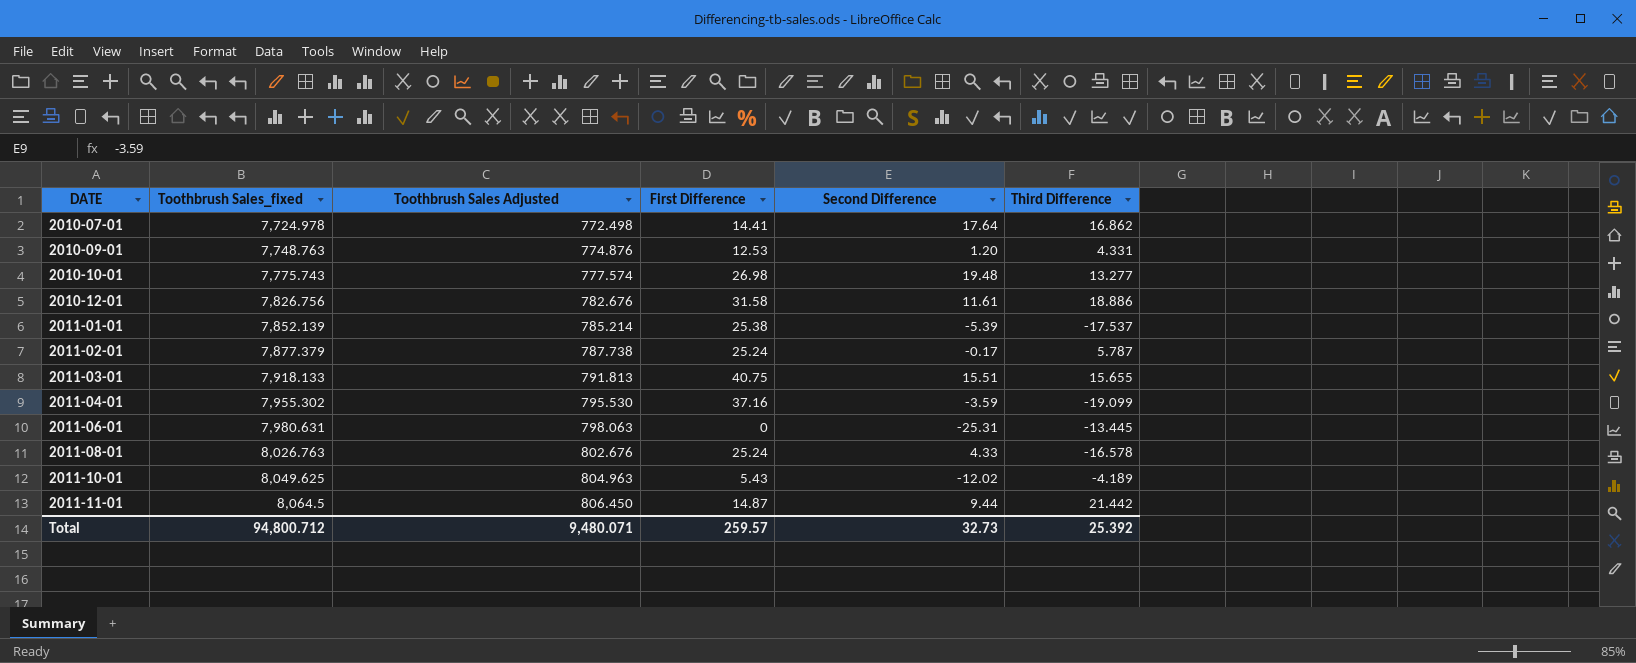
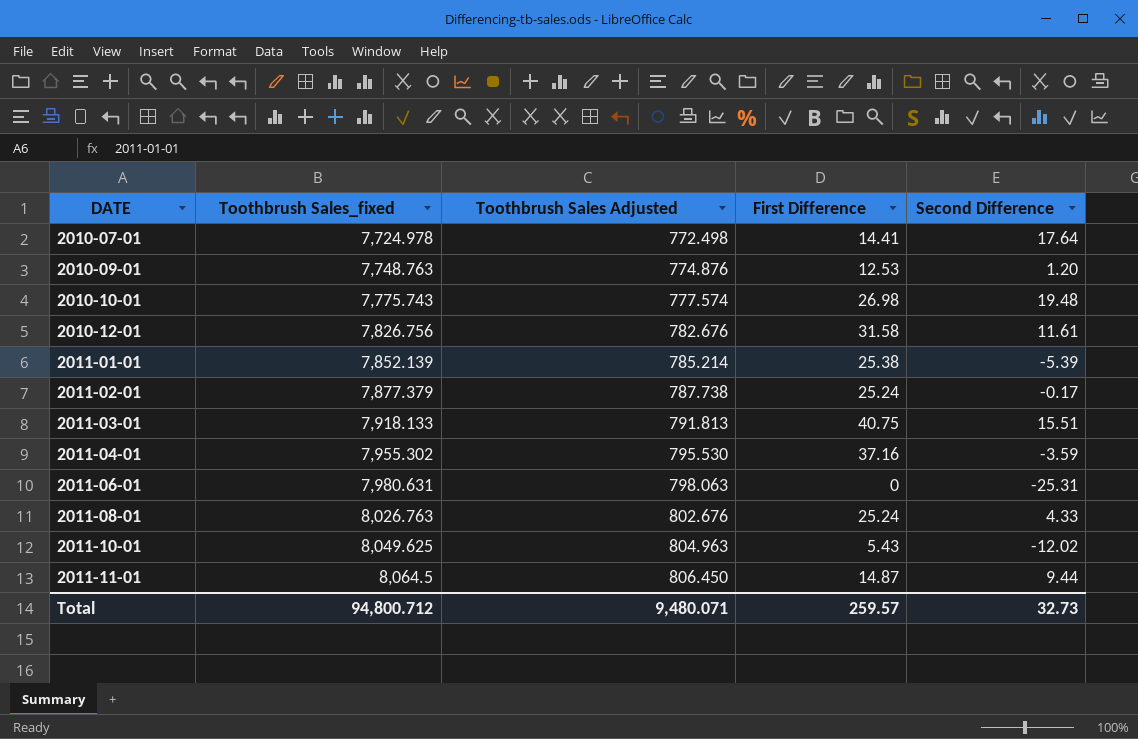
column Third Difference | position: 6 -> none

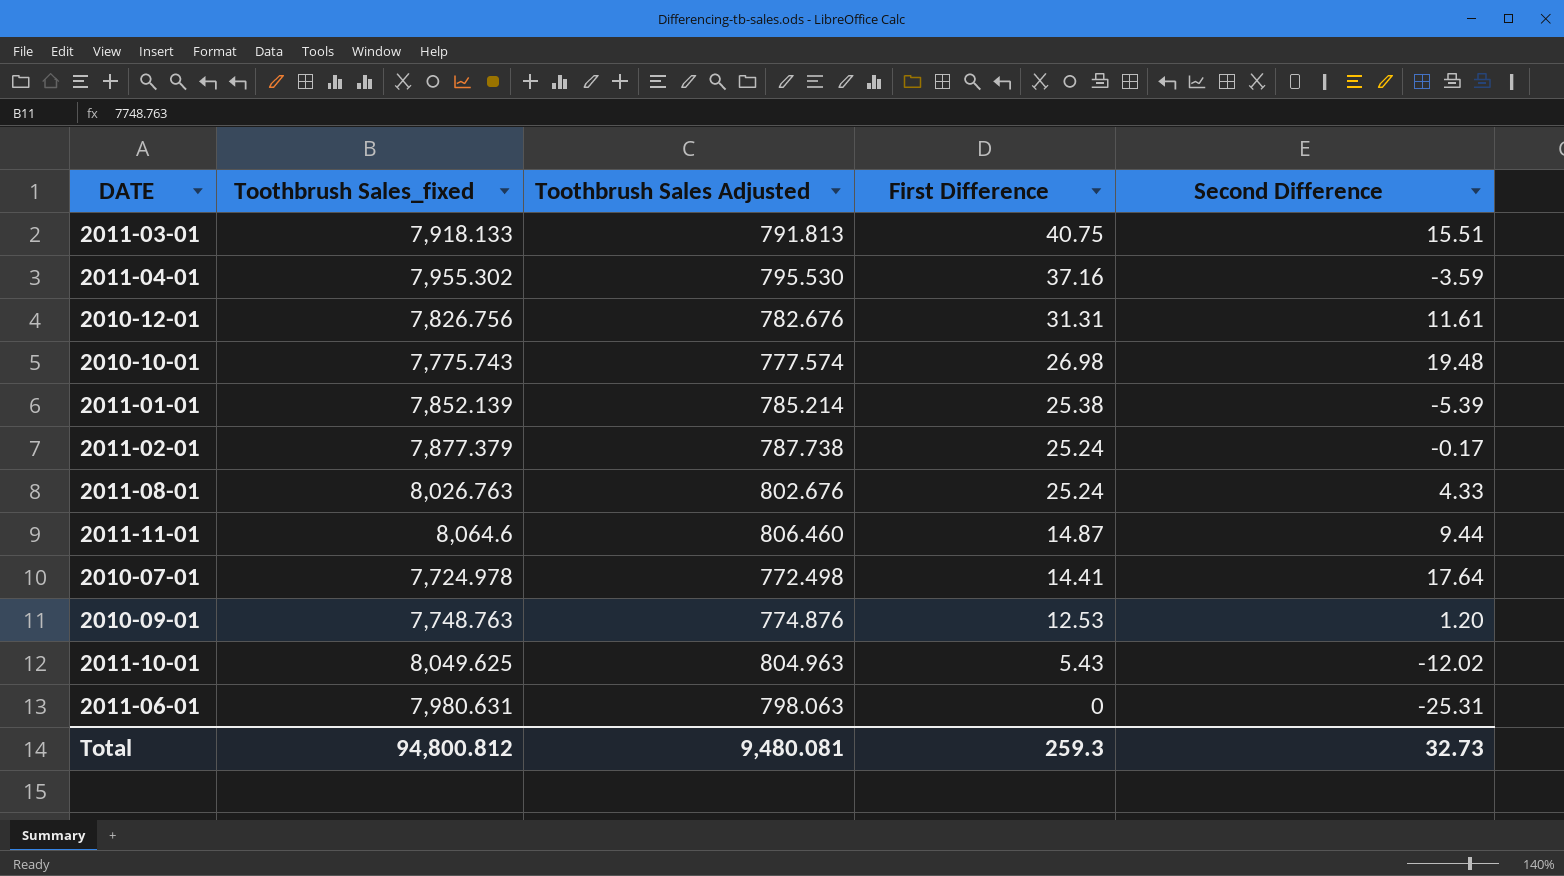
row order: DATE ascending -> First Difference descending
2010-12-01 | First Difference: 31.58 -> 31.31
2011-11-01 | Toothbrush Sales_fixed: 8,064.5 -> 8,064.6
2011-11-01 | Toothbrush Sales Adjusted: 806.450 -> 806.460
Total | Toothbrush Sales_fixed: 94,800.712 -> 94,800.812
Total | Toothbrush Sales Adjusted: 9,480.071 -> 9,480.081
Total | First Difference: 259.57 -> 259.3

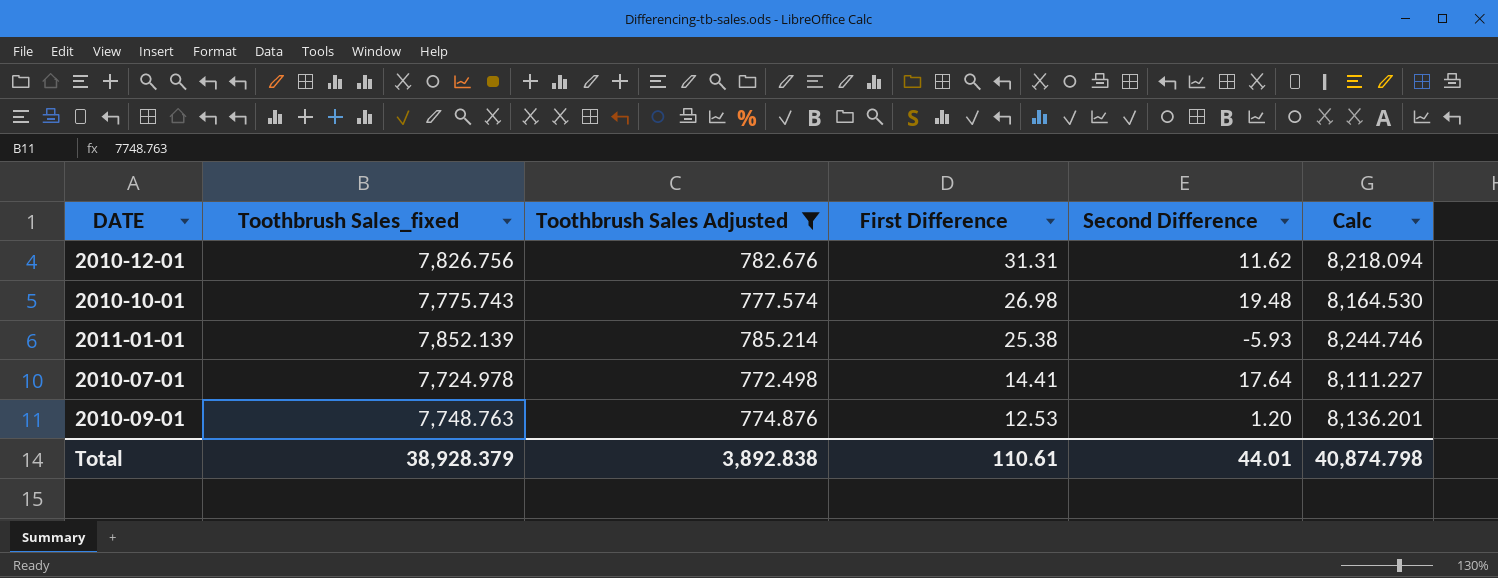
filter: none -> Toothbrush Sales Adjusted <= 785.214
column Calc | formula: none -> [Toothbrush Sales_fixed] * 1.05
2010-12-01 | Second Difference: 11.61 -> 11.62
2011-01-01 | Second Difference: -5.39 -> -5.93
Total | Toothbrush Sales_fixed: 94,800.812 -> 38,928.379
Total | Toothbrush Sales Adjusted: 9,480.081 -> 3,892.838
Total | First Difference: 259.3 -> 110.61
Total | Second Difference: 32.73 -> 44.01

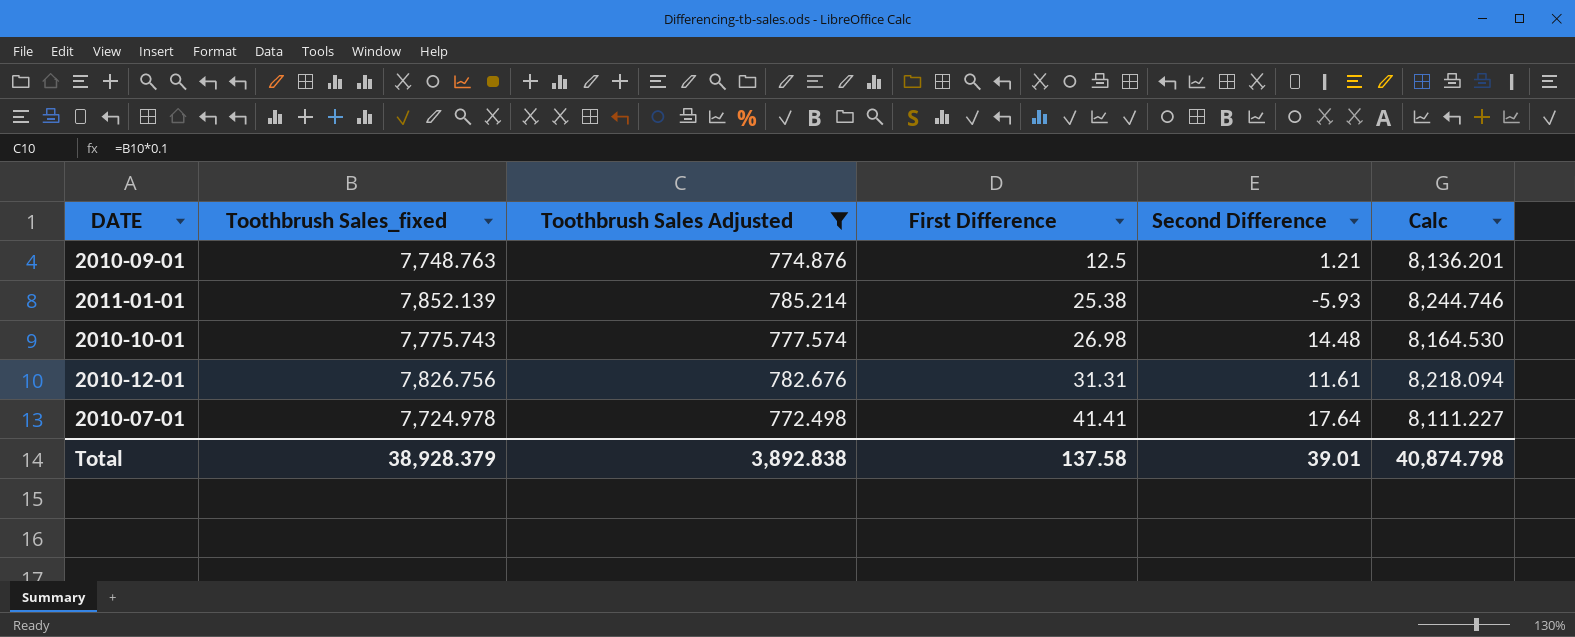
row order: First Difference descending -> First Difference ascending
2010-09-01 | First Difference: 12.53 -> 12.5
2010-09-01 | Second Difference: 1.20 -> 1.21
2010-10-01 | Second Difference: 19.48 -> 14.48
2010-12-01 | Second Difference: 11.62 -> 11.61
2010-07-01 | First Difference: 14.41 -> 41.41
Total | First Difference: 110.61 -> 137.58
Total | Second Difference: 44.01 -> 39.01

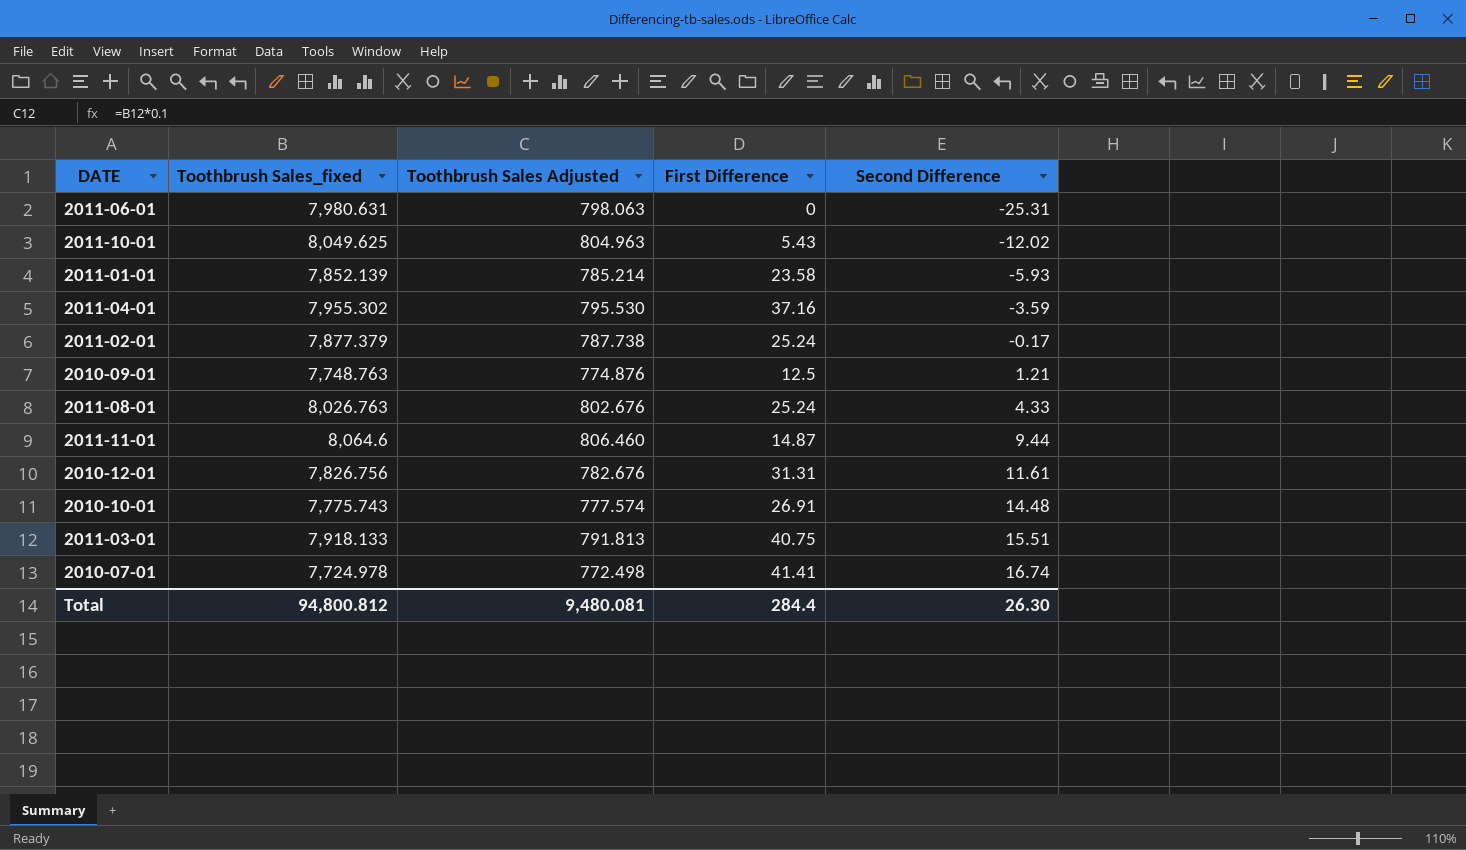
filter: Toothbrush Sales Adjusted <= 785.214 -> none
row order: First Difference ascending -> Second Difference ascending
column Calc | formula: [Toothbrush Sales_fixed] * 1.05 -> none
2011-01-01 | First Difference: 25.38 -> 23.58
2010-10-01 | First Difference: 26.98 -> 26.91
2010-07-01 | Second Difference: 17.64 -> 16.74
Total | Toothbrush Sales_fixed: 38,928.379 -> 94,800.812
Total | Toothbrush Sales Adjusted: 3,892.838 -> 9,480.081
Total | First Difference: 137.58 -> 284.4
Total | Second Difference: 39.01 -> 26.30

